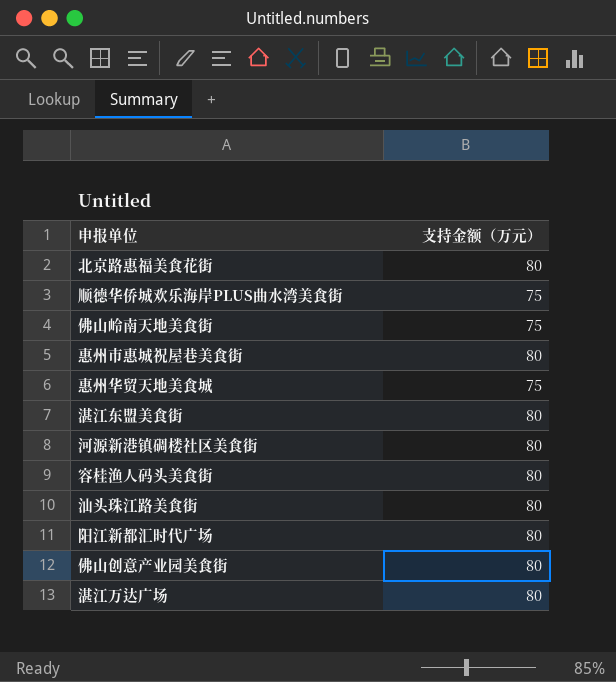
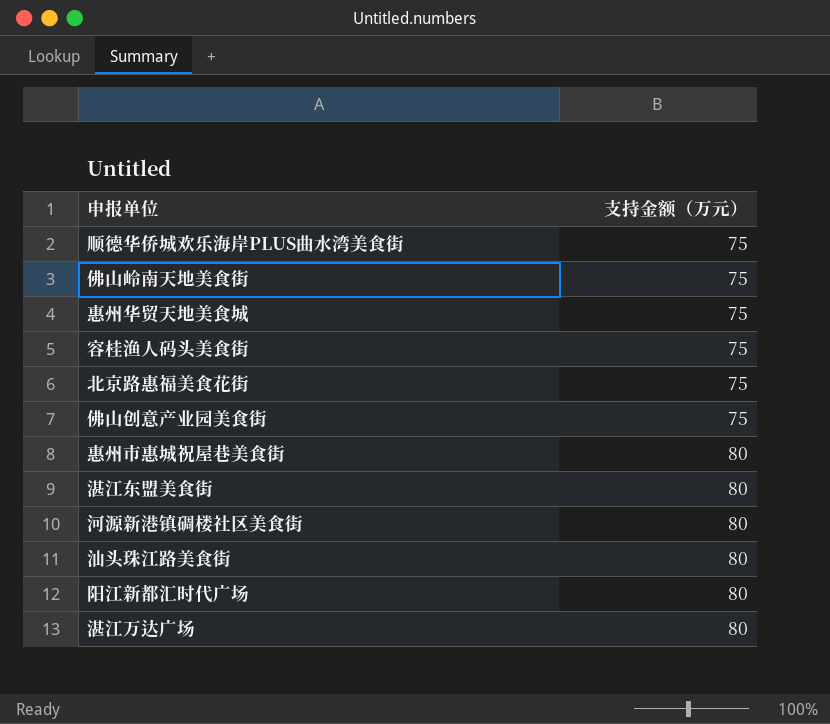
row order: none -> 支持金额（万元） ascending
容桂渔人码头美食街 | 支持金额（万元）: 80 -> 75
北京路惠福美食花街 | 支持金额（万元）: 80 -> 75
佛山创意产业园美食街 | 支持金额（万元）: 80 -> 75

